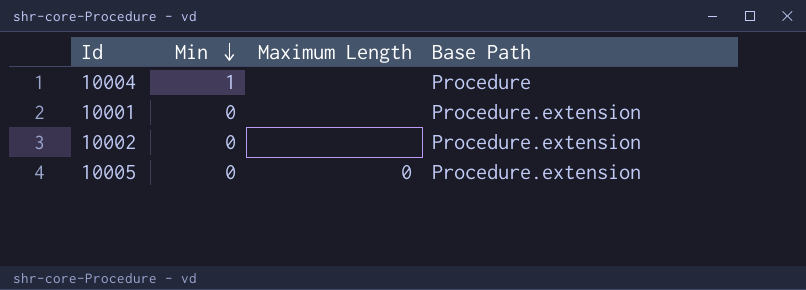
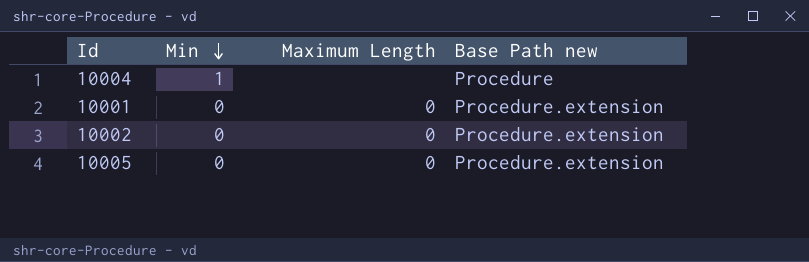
column name: Base Path -> Base Path new
10001 | Maximum Length: none -> 0
10002 | Maximum Length: none -> 0

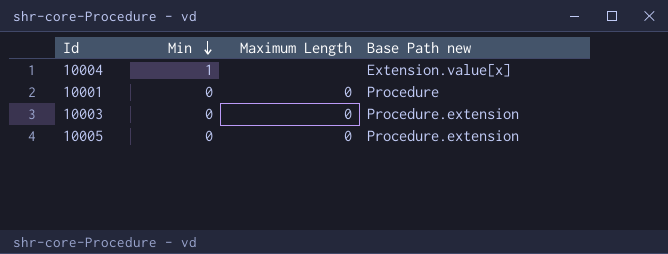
row 10002: 0 | 0 | Procedure.extension -> none
10004 | Base Path new: Procedure -> Extension.value[x]
10001 | Base Path new: Procedure.extension -> Procedure
row 10003: none -> 0 | 0 | Procedure.extension

